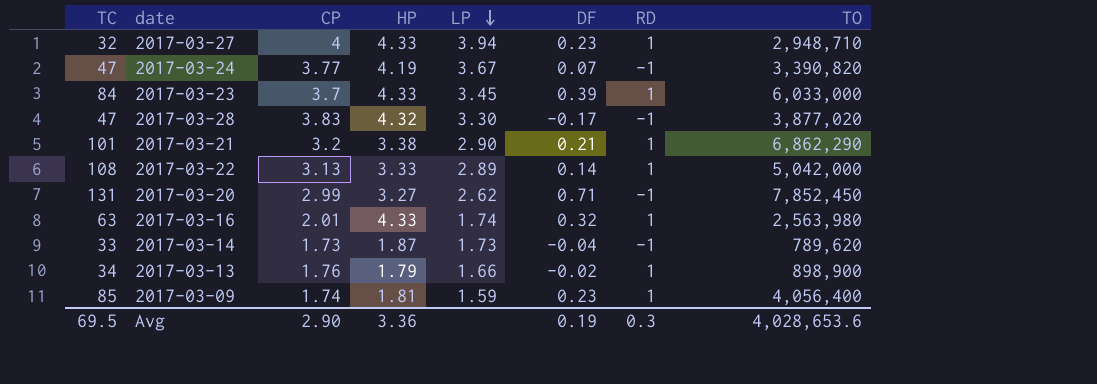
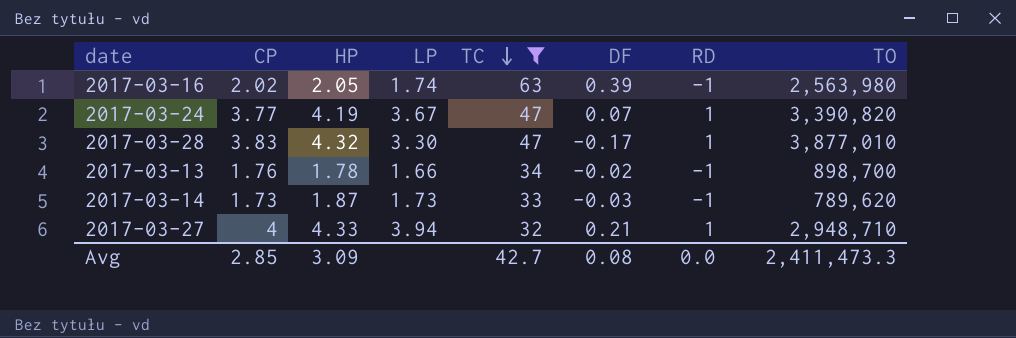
filter: none -> TC <= 63
row order: LP descending -> TC descending
column TC | position: 1 -> 5
2017-03-16 | CP: 2.01 -> 2.02
2017-03-16 | HP: 4.33 -> 2.05
2017-03-16 | DF: 0.32 -> 0.39
2017-03-16 | RD: 1 -> -1
2017-03-24 | RD: -1 -> 1
2017-03-28 | RD: -1 -> 1
2017-03-28 | TO: 3,877,020 -> 3,877,010
2017-03-13 | HP: 1.79 -> 1.78
2017-03-13 | RD: 1 -> -1
2017-03-13 | TO: 898,900 -> 898,700
2017-03-14 | DF: -0.04 -> -0.03
2017-03-27 | DF: 0.23 -> 0.21
Avg | CP: 2.90 -> 2.85
Avg | HP: 3.36 -> 3.09
Avg | TC: 69.5 -> 42.7
Avg | DF: 0.19 -> 0.08
Avg | RD: 0.3 -> 0.0
Avg | TO: 4,028,653.6 -> 2,411,473.3

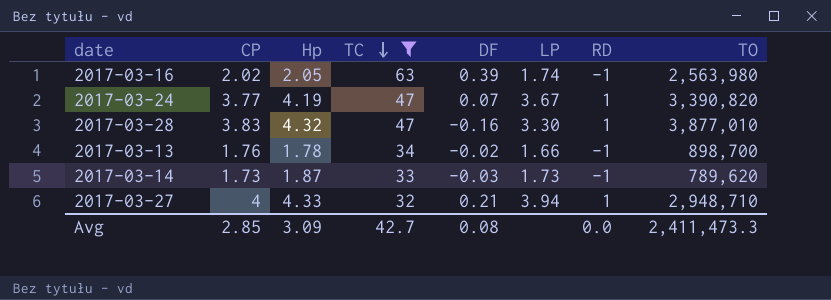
column name: HP -> Hp
column LP | position: 4 -> 6
2017-03-28 | DF: -0.17 -> -0.16

